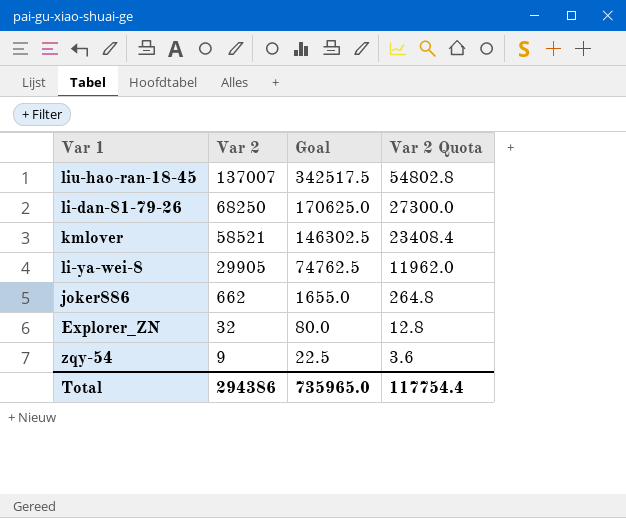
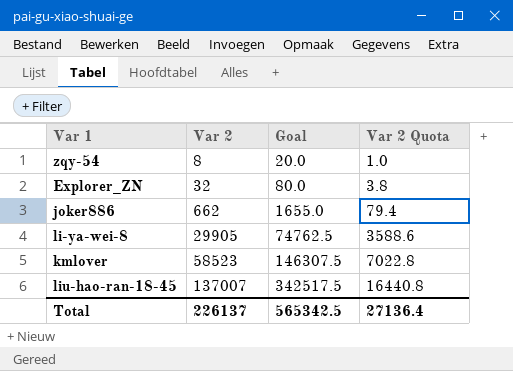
row order: Var 2 descending -> Var 2 ascending
column Var 2 Quota | formula: [Var 2] * 0.4 -> [Var 2] * 0.12
row li-dan-81-79-26: 68250 | 170625.0 | 27300.0 -> none
zqy-54 | Var 2: 9 -> 8
zqy-54 | Goal: 22.5 -> 20.0
kmlover | Var 2: 58521 -> 58523
kmlover | Goal: 146302.5 -> 146307.5
Total | Var 2: 294386 -> 226137
Total | Goal: 735965.0 -> 565342.5
Total | Var 2 Quota: 117754.4 -> 27136.4

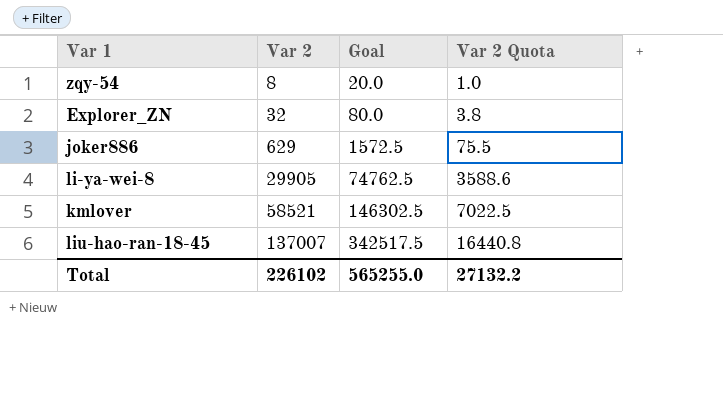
joker886 | Var 2: 662 -> 629
joker886 | Goal: 1655.0 -> 1572.5
joker886 | Var 2 Quota: 79.4 -> 75.5
kmlover | Var 2: 58523 -> 58521
kmlover | Goal: 146307.5 -> 146302.5
kmlover | Var 2 Quota: 7022.8 -> 7022.5
Total | Var 2: 226137 -> 226102
Total | Goal: 565342.5 -> 565255.0
Total | Var 2 Quota: 27136.4 -> 27132.2

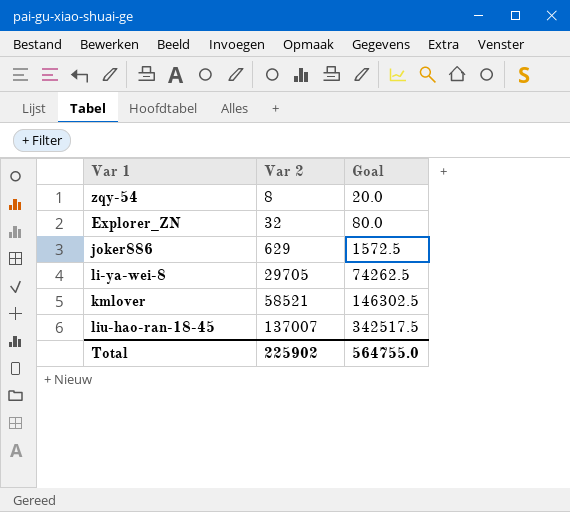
column Var 2 Quota | formula: [Var 2] * 0.12 -> none
li-ya-wei-8 | Var 2: 29905 -> 29705
li-ya-wei-8 | Goal: 74762.5 -> 74262.5
Total | Var 2: 226102 -> 225902
Total | Goal: 565255.0 -> 564755.0

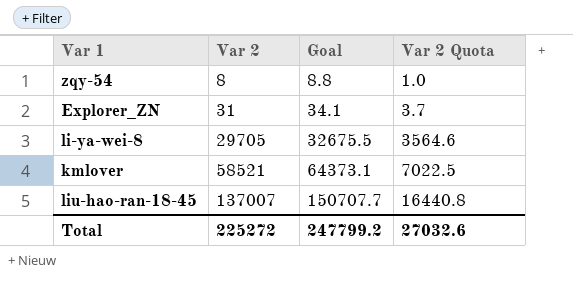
column Goal | formula: [Var 2] * 2.5 -> [Var 2] * 1.1
column Var 2 Quota | formula: none -> [Var 2] * 0.12
row joker886: 629 | 1572.5 -> none
Explorer_ZN | Var 2: 32 -> 31
Total | Var 2: 225902 -> 225272
Total | Goal: 564755.0 -> 247799.2

